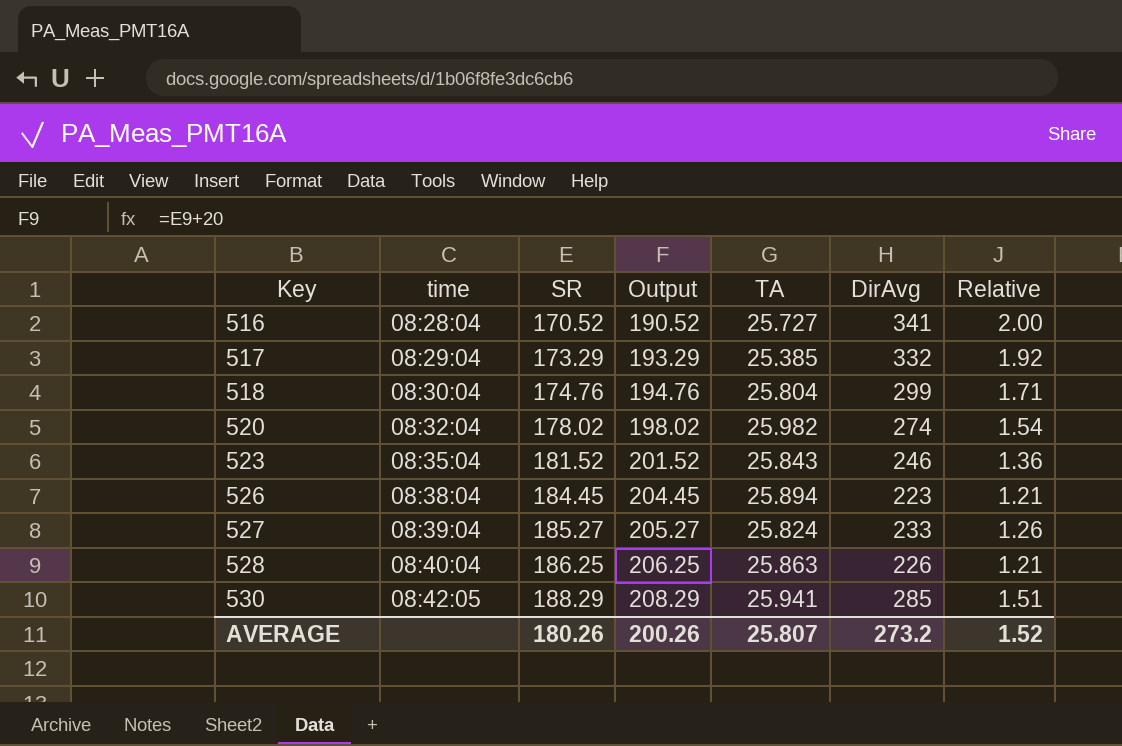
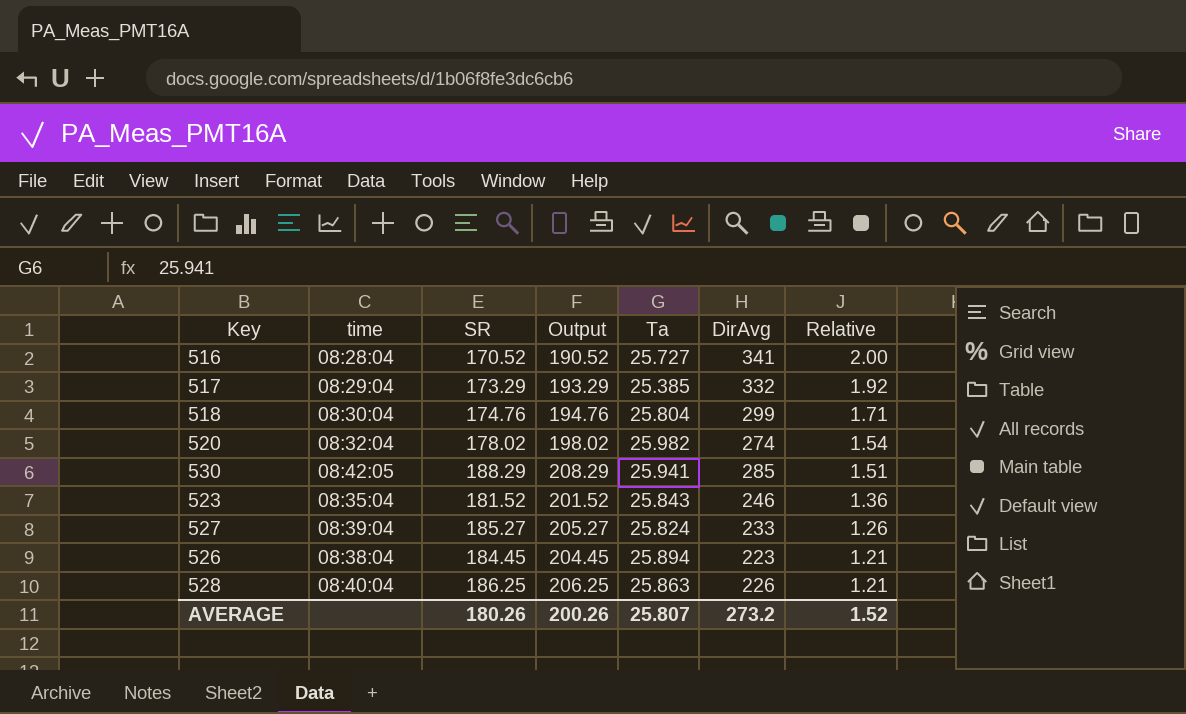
row order: Key ascending -> Relative descending
column name: TA -> Ta

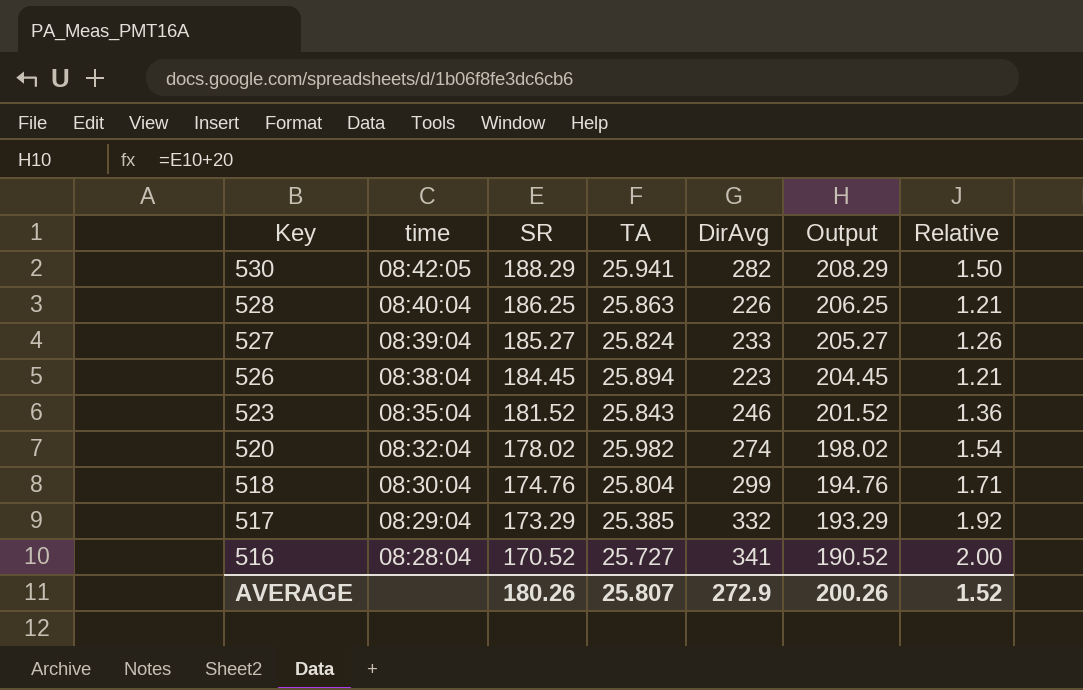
row order: Relative descending -> Key descending
column name: Ta -> TA
column Output | position: 4 -> 6
530 | DirAvg: 285 -> 282
530 | Relative: 1.51 -> 1.50
AVERAGE | DirAvg: 273.2 -> 272.9

